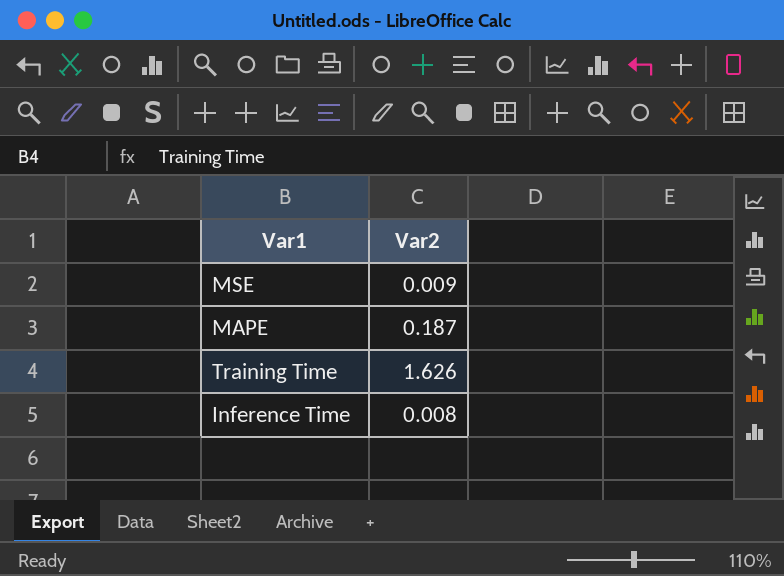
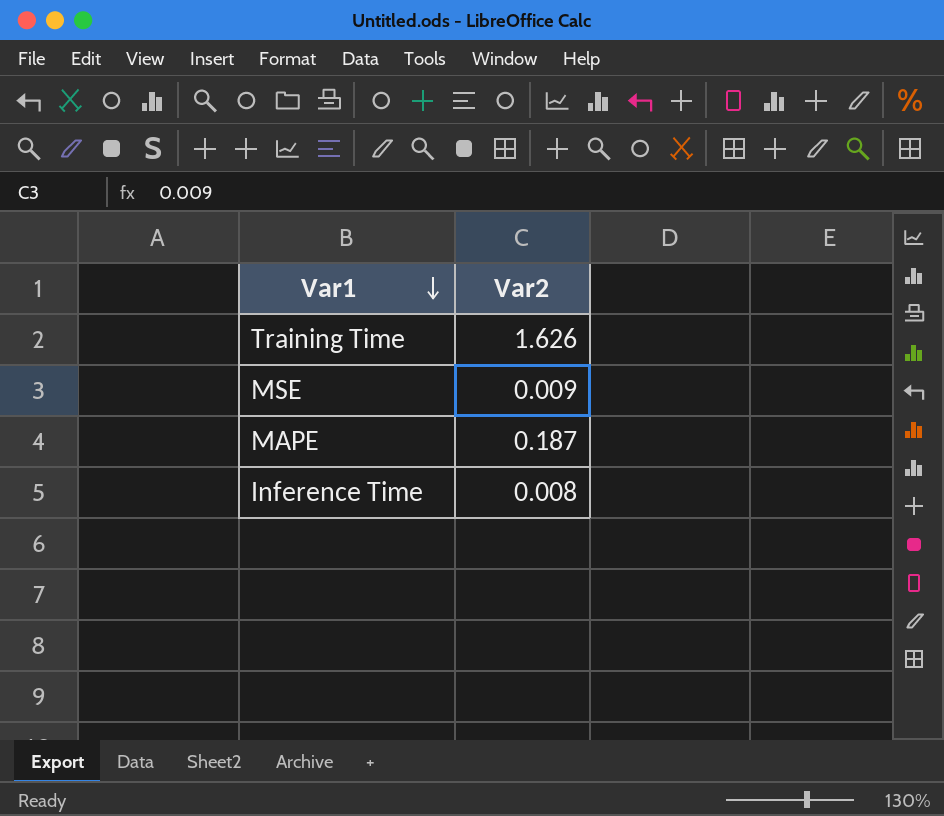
row order: none -> Var1 descending

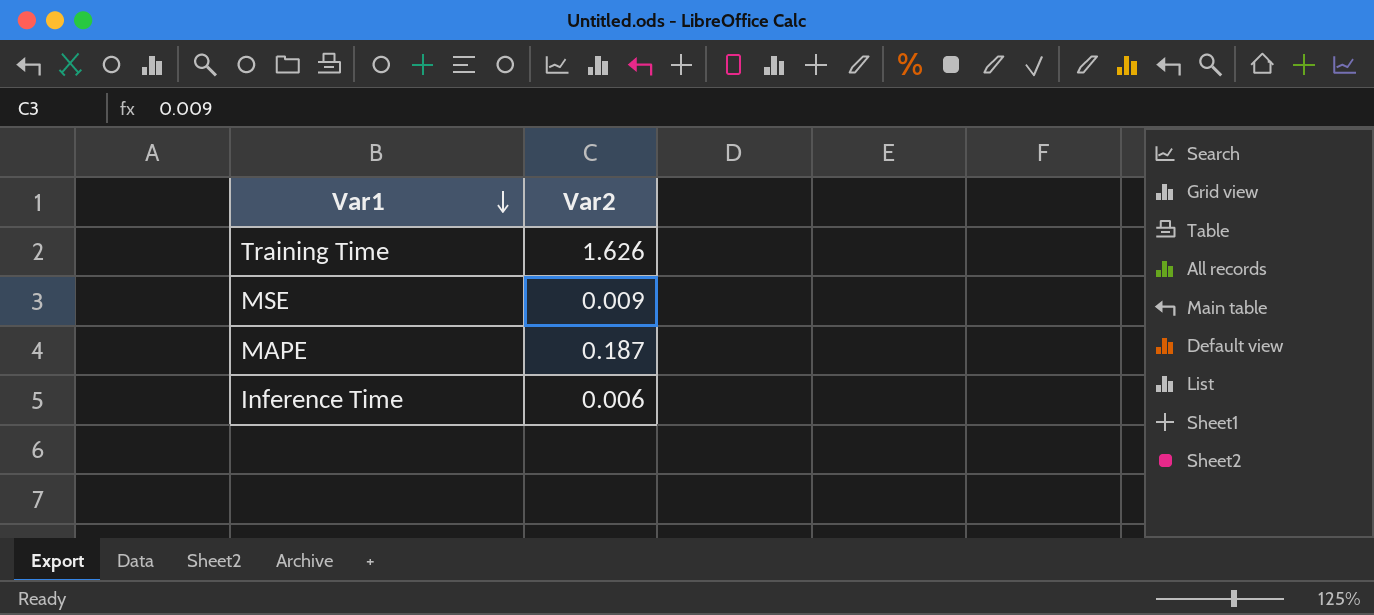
Inference Time | Var2: 0.008 -> 0.006

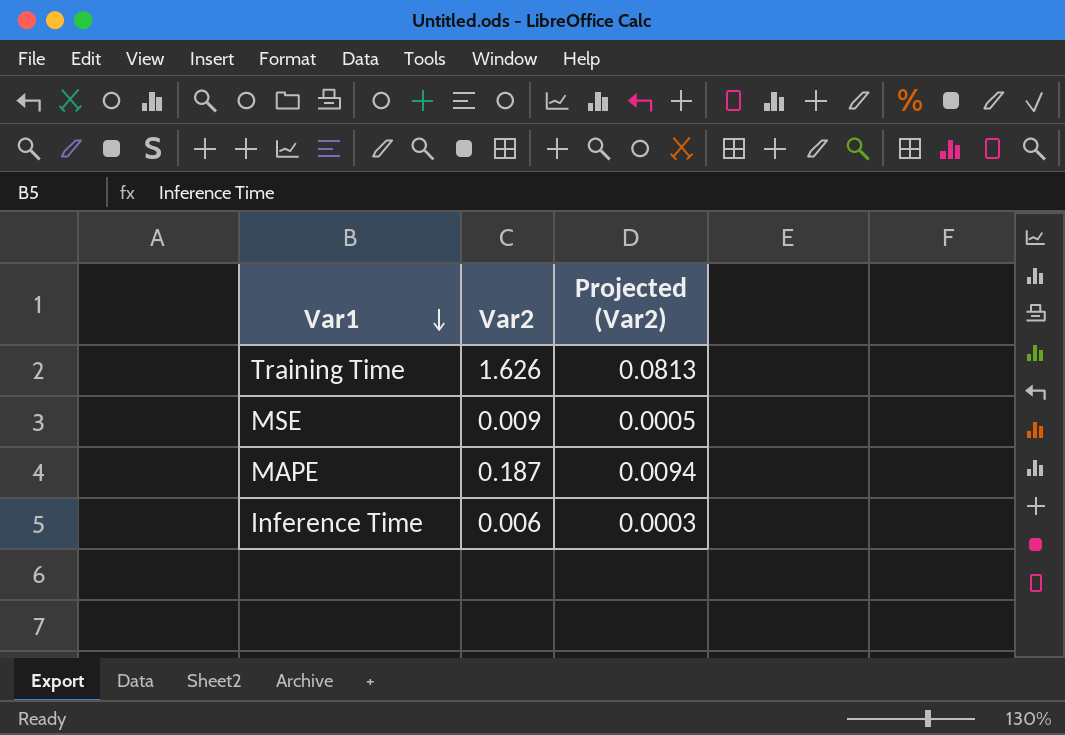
column Projected (Var2) | formula: none -> [Var2] * 0.05

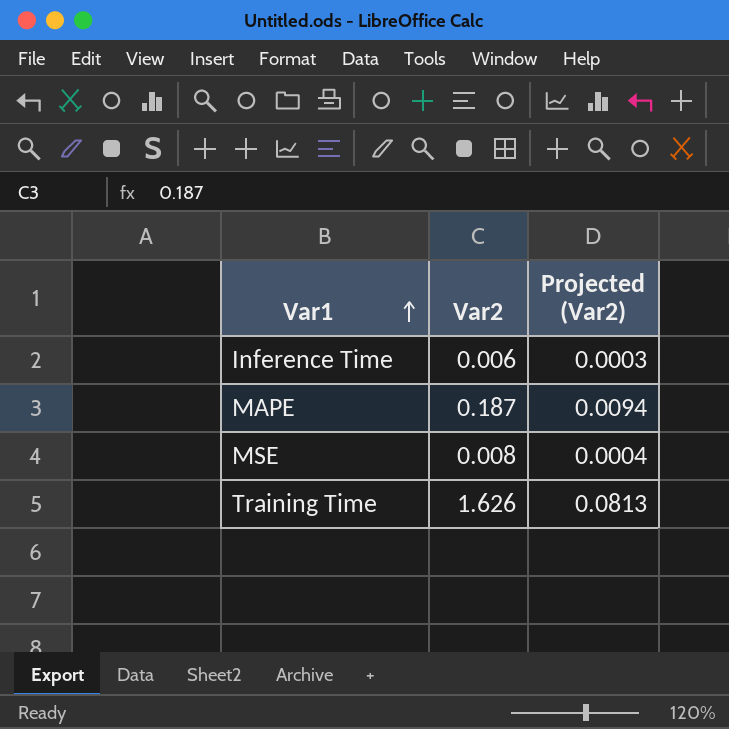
row order: Var1 descending -> Var1 ascending
MSE | Var2: 0.009 -> 0.008
MSE | Projected (Var2): 0.0005 -> 0.0004

